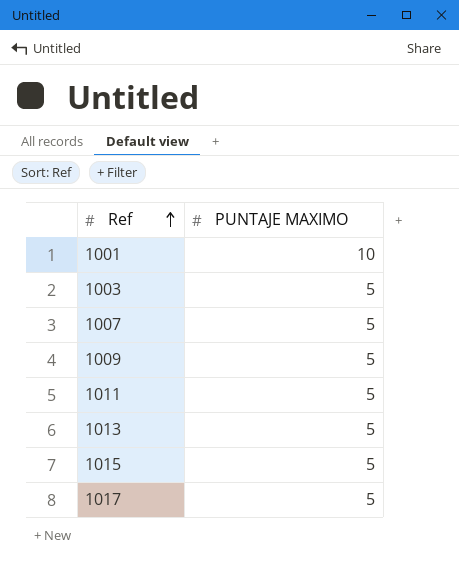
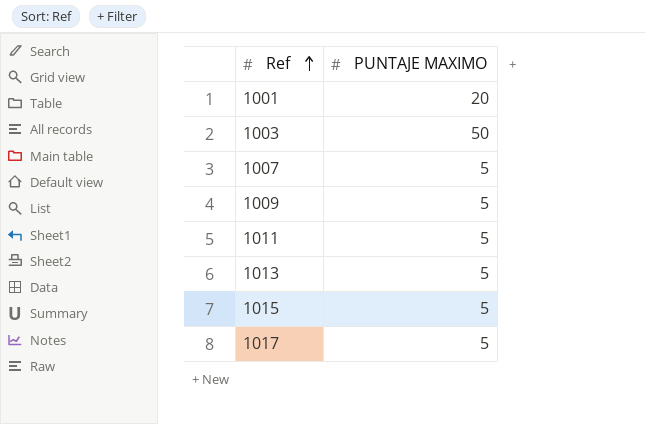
1001 | PUNTAJE MAXIMO: 10 -> 20
1003 | PUNTAJE MAXIMO: 5 -> 50

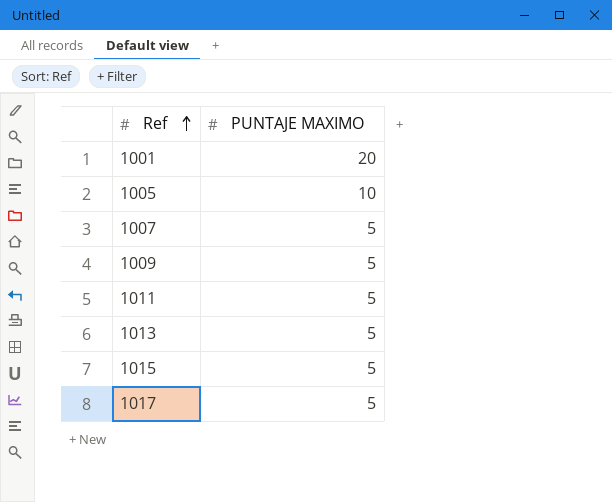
row 1003: 50 -> none
row 1005: none -> 10

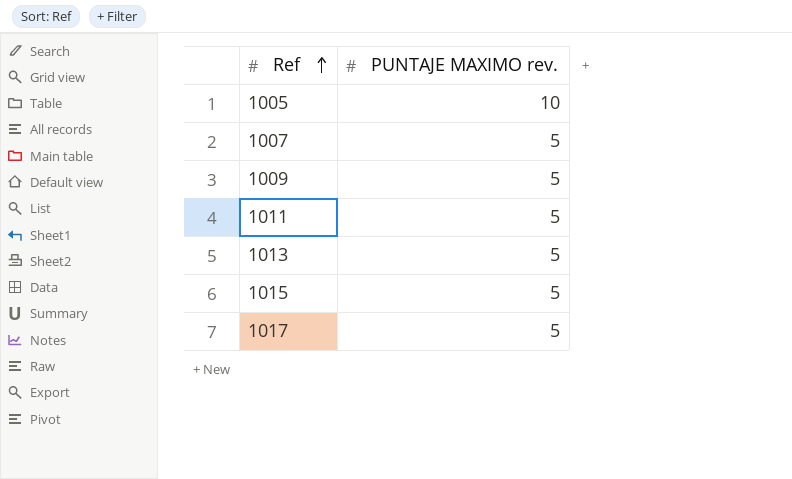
column name: PUNTAJE MAXIMO -> PUNTAJE MAXIMO rev.
row 1001: 20 -> none

